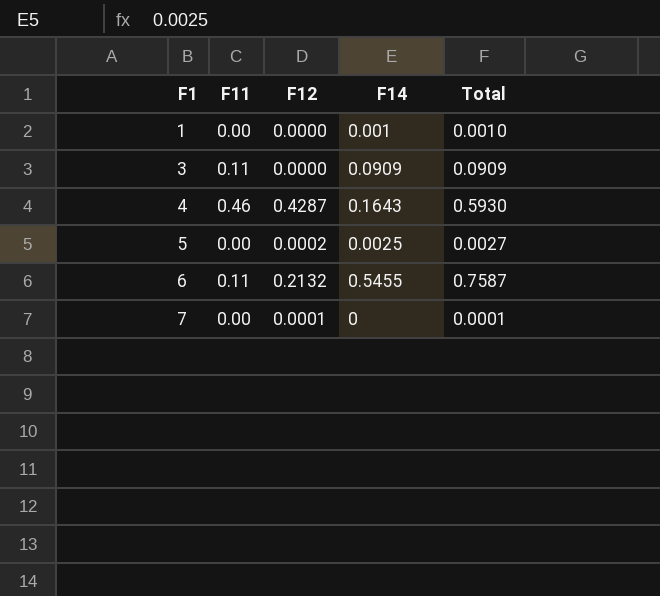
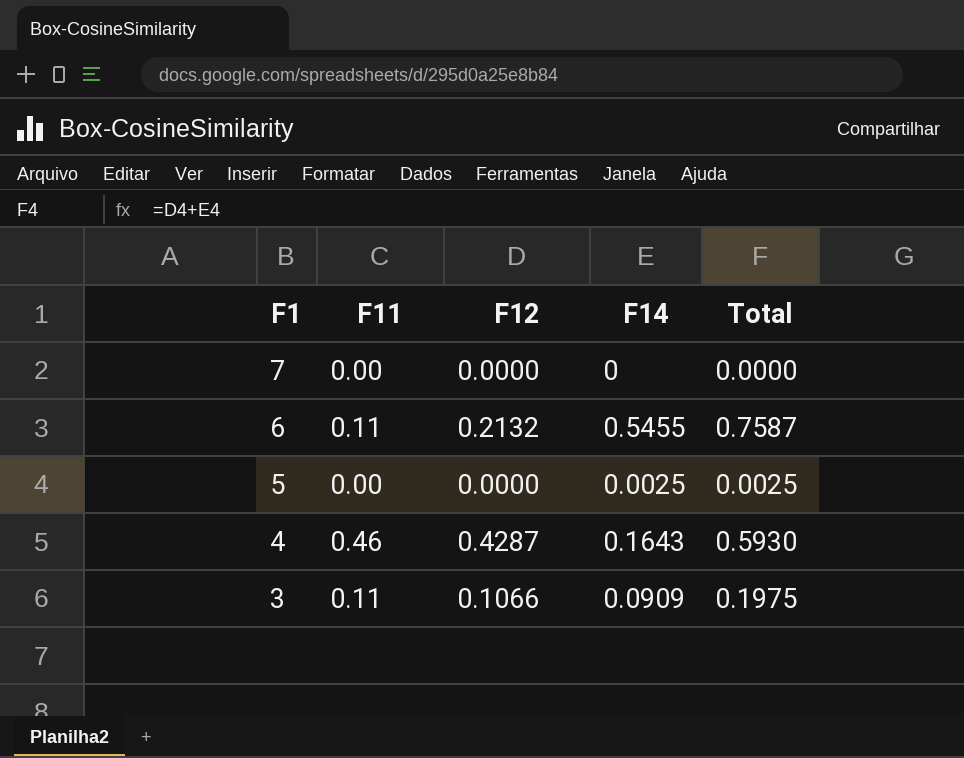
row order: F1 ascending -> F1 descending
row 1: 0.00 | 0.0000 | 0.001 | 0.0010 -> none
7 | F12: 0.0001 -> 0.0000
7 | Total: 0.0001 -> 0.0000
5 | F12: 0.0002 -> 0.0000
5 | Total: 0.0027 -> 0.0025
3 | F12: 0.0000 -> 0.1066
3 | Total: 0.0909 -> 0.1975

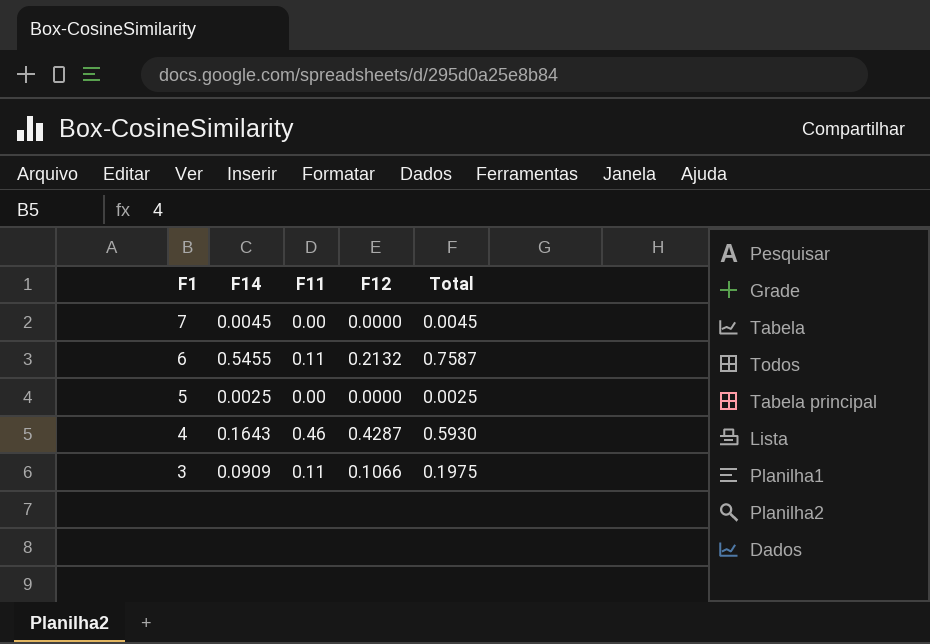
column F14 | position: 4 -> 2
7 | F14: 0 -> 0.0045
7 | Total: 0.0000 -> 0.0045

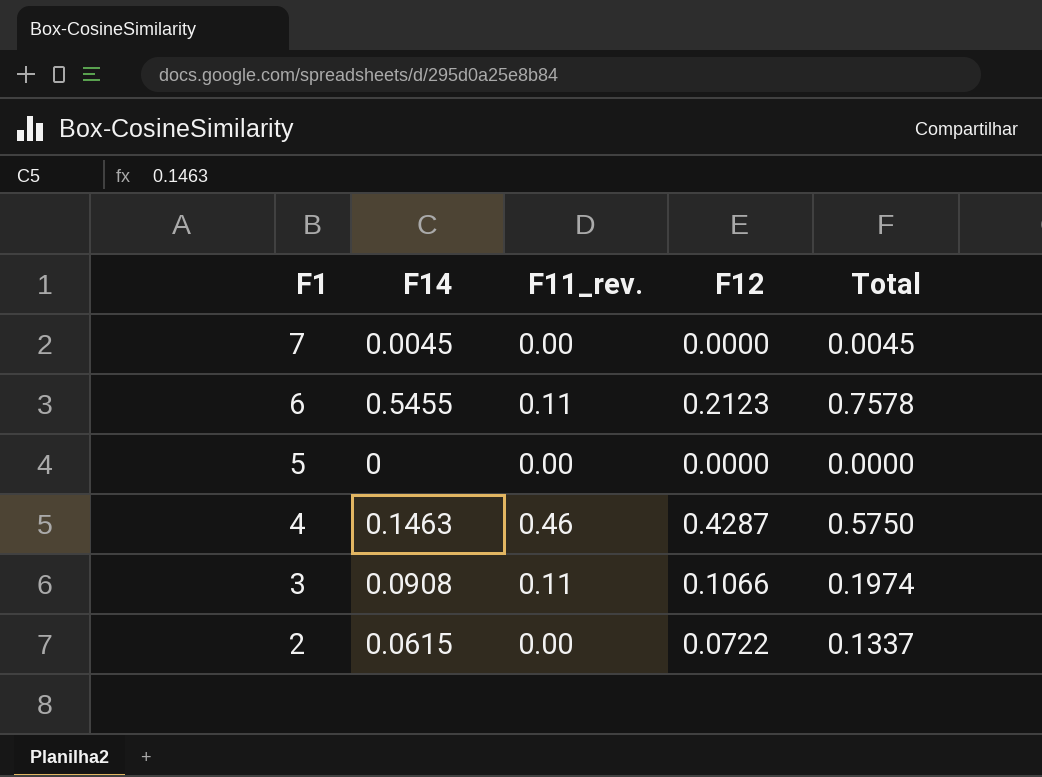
column name: F11 -> F11_rev.
6 | F12: 0.2132 -> 0.2123
6 | Total: 0.7587 -> 0.7578
5 | F14: 0.0025 -> 0
5 | Total: 0.0025 -> 0.0000
4 | F14: 0.1643 -> 0.1463
4 | Total: 0.5930 -> 0.5750
3 | F14: 0.0909 -> 0.0908
3 | Total: 0.1975 -> 0.1974
row 2: none -> 0.0615 | 0.00 | 0.0722 | 0.1337

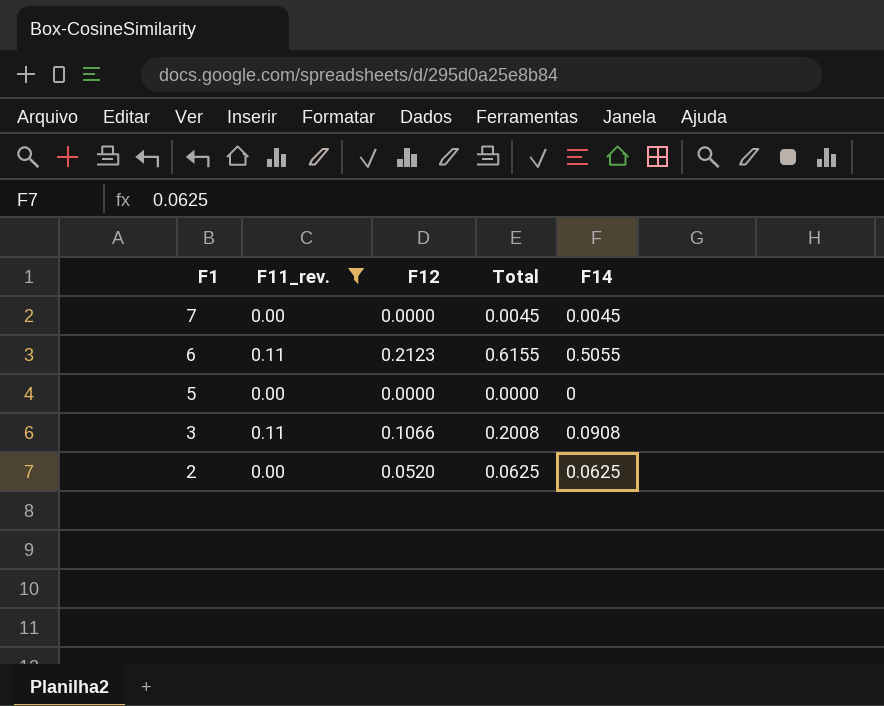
filter: none -> F11_rev. != 0.46
column Total | formula: [F14] + [F12] -> [F11_rev.] + [F14]
column F14 | position: 2 -> 5
6 | F14: 0.5455 -> 0.5055
2 | F12: 0.0722 -> 0.0520
2 | F14: 0.0615 -> 0.0625

